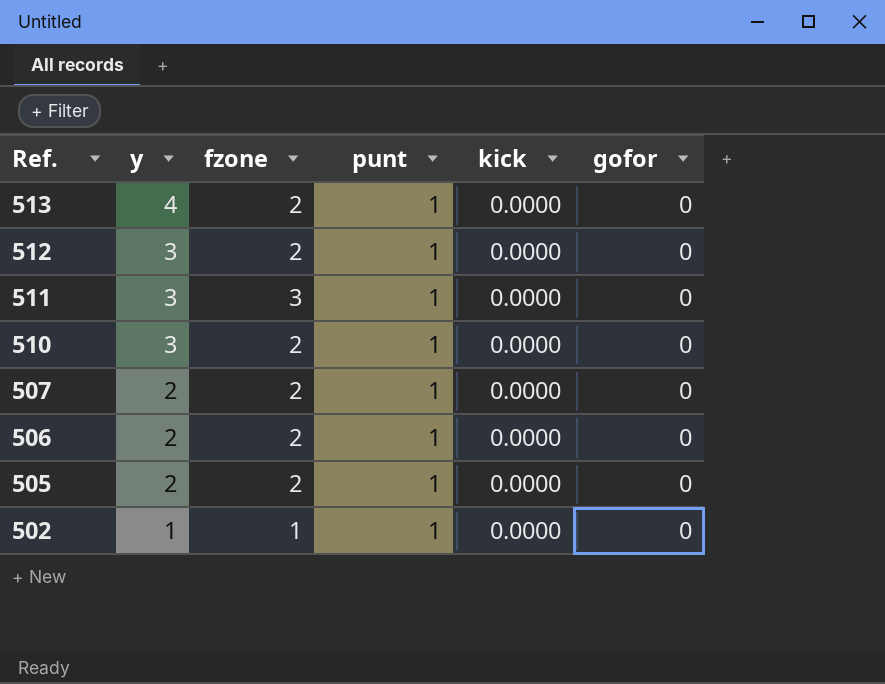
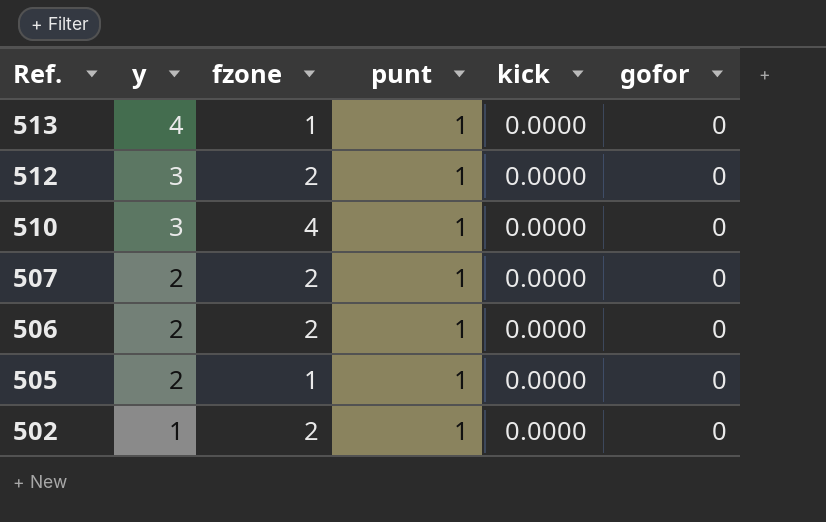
row 511: 3 | 3 | 1 | 0.0000 | 0 -> none
513 | fzone: 2 -> 1
510 | fzone: 2 -> 4
505 | fzone: 2 -> 1
502 | fzone: 1 -> 2

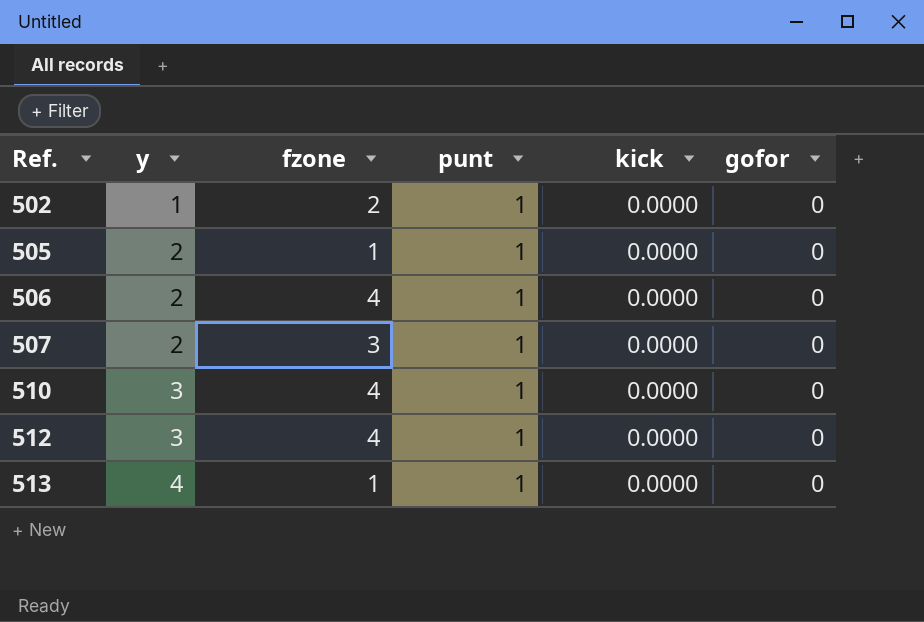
row order: Ref. descending -> Ref. ascending
506 | fzone: 2 -> 4
507 | fzone: 2 -> 3
512 | fzone: 2 -> 4

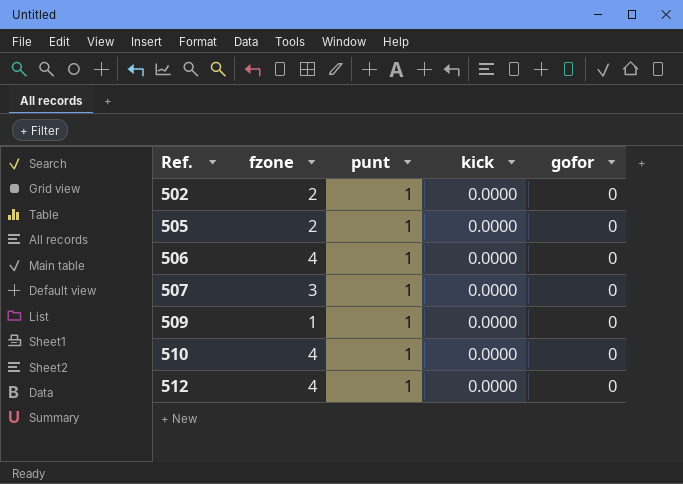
column y | position: 2 -> none
row 513: 4 | 1 | 1 | 0.0000 | 0 -> none
505 | fzone: 1 -> 2
row 509: none -> 1 | 1 | 0.0000 | 0

